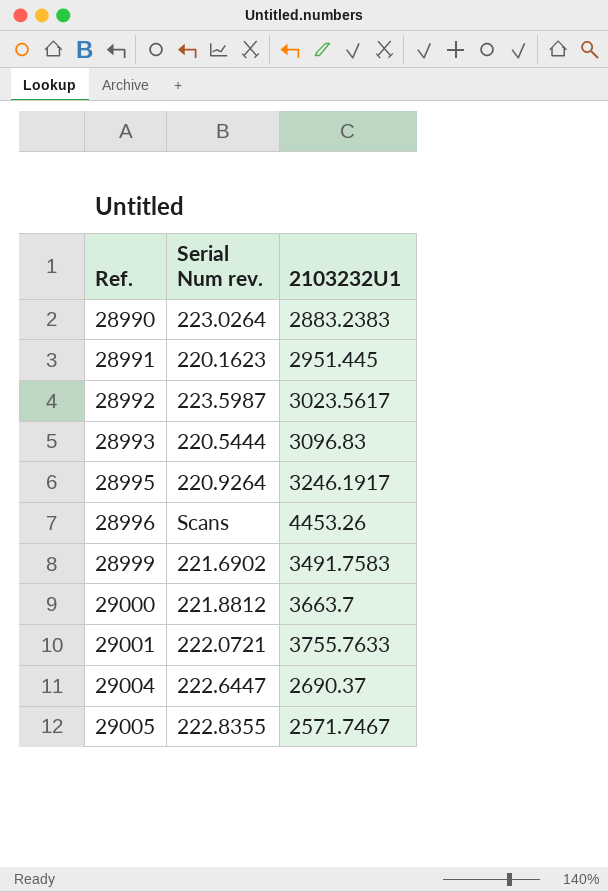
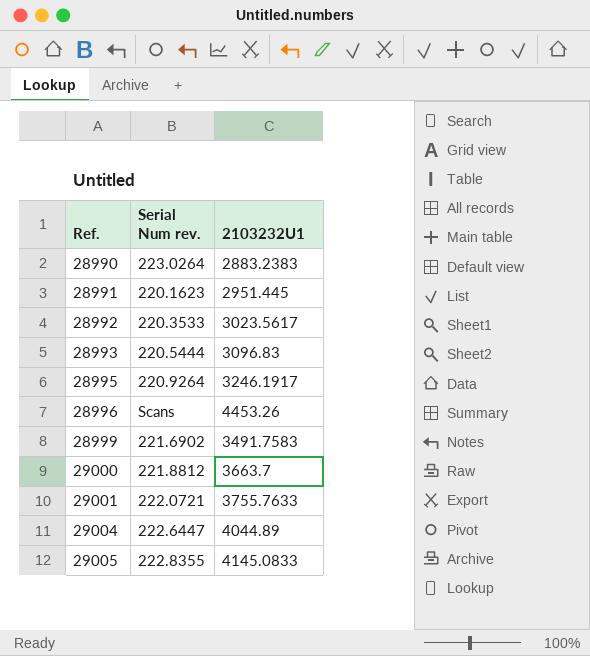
28992 | Serial Num rev.: 223.5987 -> 220.3533
29004 | 2103232U1: 2690.37 -> 4044.89
29005 | 2103232U1: 2571.7467 -> 4145.0833

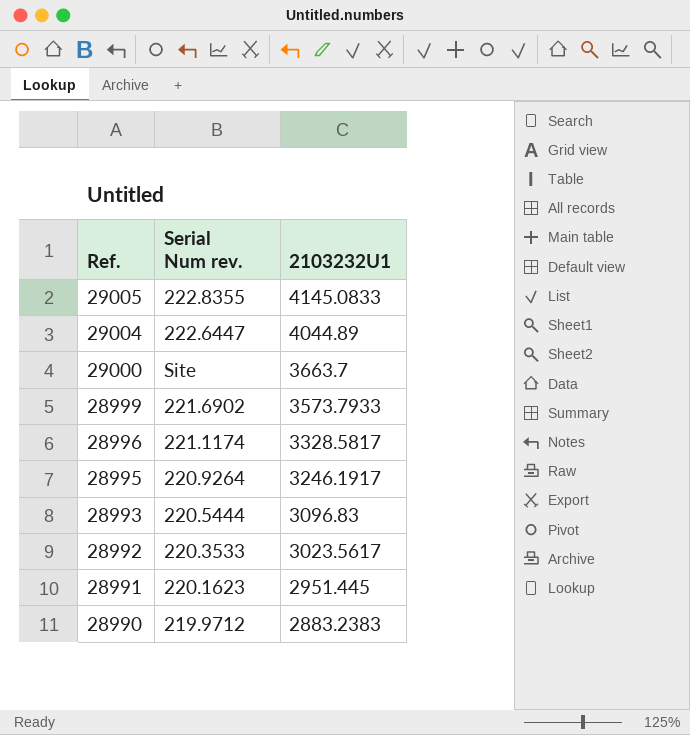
row order: Ref. ascending -> Ref. descending
row 29001: 222.0721 | 3755.7633 -> none
29000 | Serial Num rev.: 221.8812 -> Site
28999 | 2103232U1: 3491.7583 -> 3573.7933
28996 | Serial Num rev.: Scans -> 221.1174
28996 | 2103232U1: 4453.26 -> 3328.5817
28990 | Serial Num rev.: 223.0264 -> 219.9712

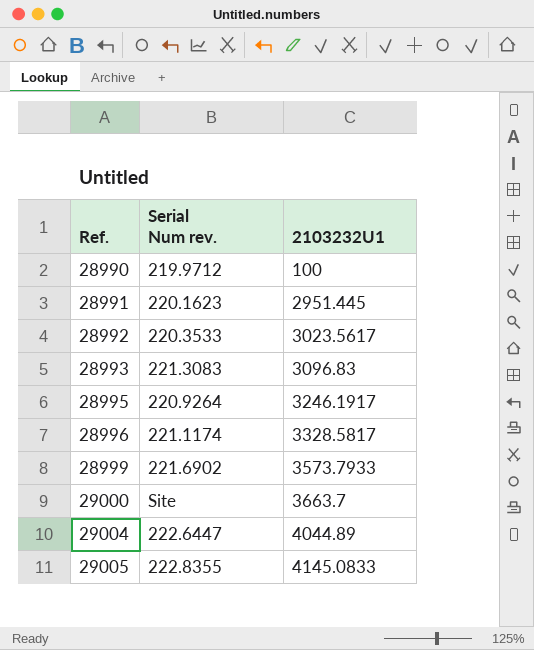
row order: Ref. descending -> Ref. ascending
28990 | 2103232U1: 2883.2383 -> 100
28993 | Serial Num rev.: 220.5444 -> 221.3083

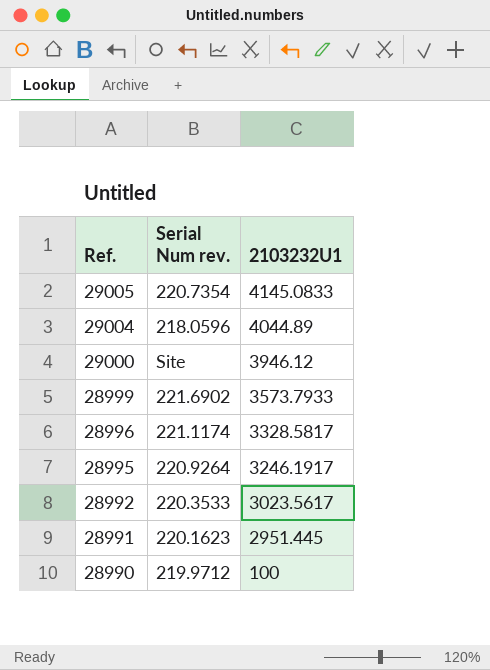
row order: Ref. ascending -> Ref. descending
row 28993: 221.3083 | 3096.83 -> none
29005 | Serial Num rev.: 222.8355 -> 220.7354
29004 | Serial Num rev.: 222.6447 -> 218.0596
29000 | 2103232U1: 3663.7 -> 3946.12

